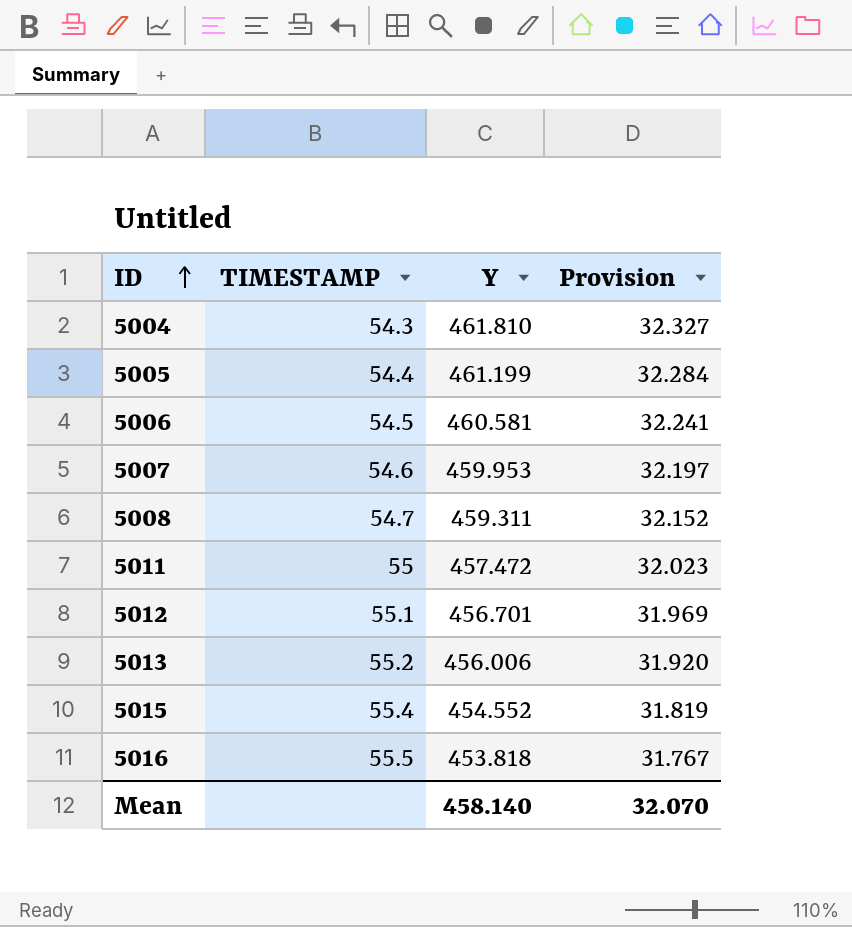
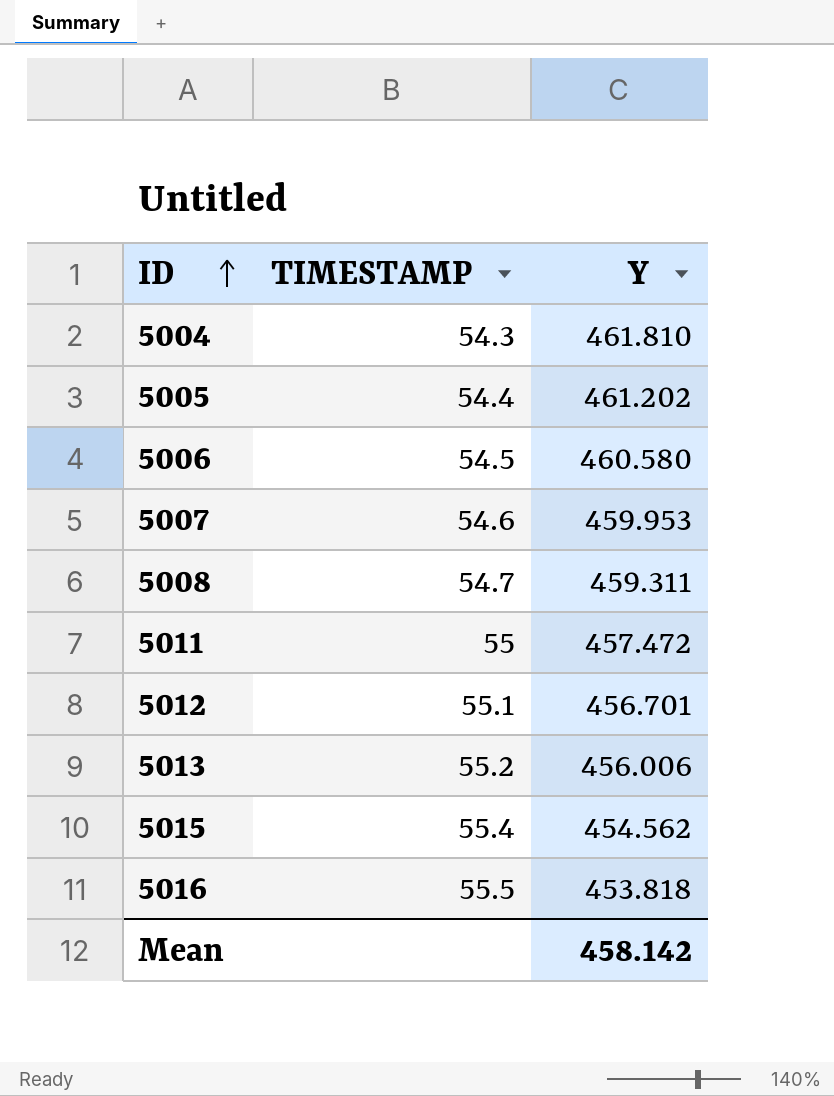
column Provision | formula: [Y] * 0.07 -> none
5005 | Y: 461.199 -> 461.202
5006 | Y: 460.581 -> 460.580
5015 | Y: 454.552 -> 454.562
Mean | Y: 458.140 -> 458.142

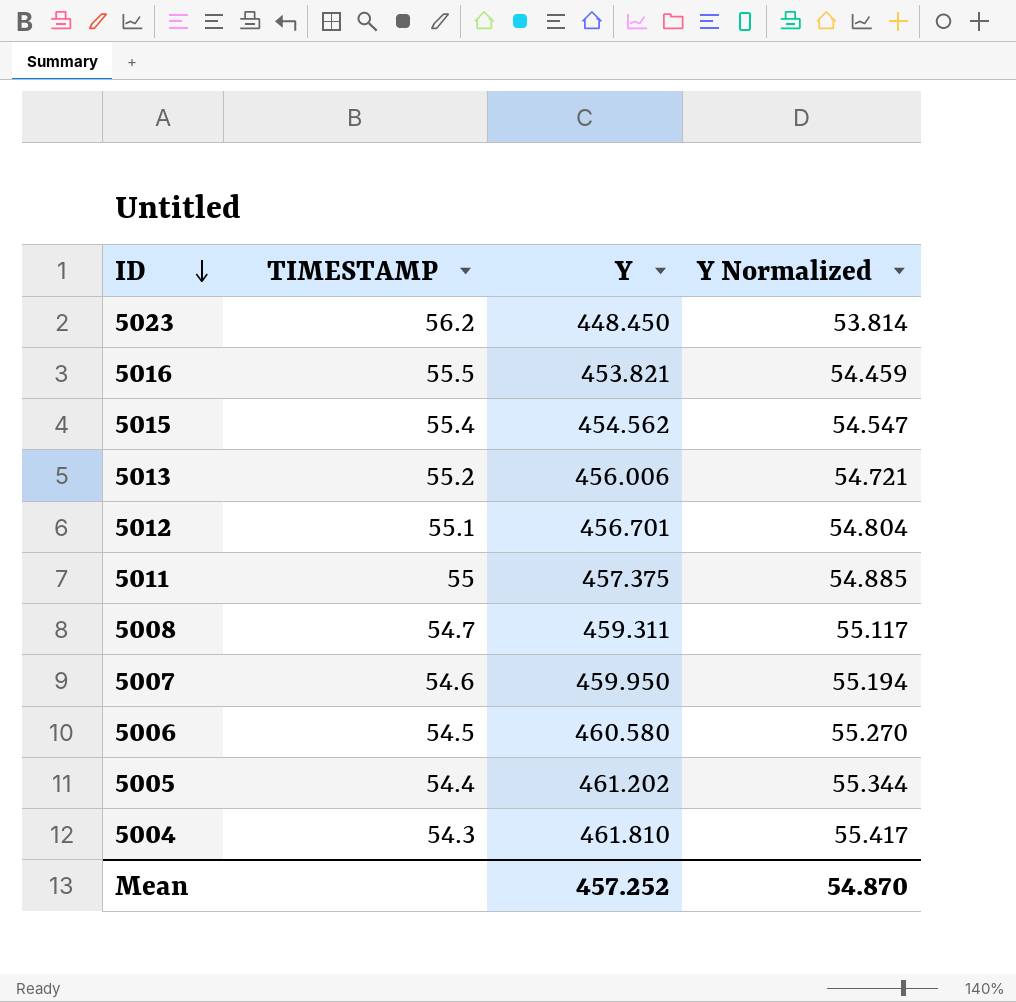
row order: ID ascending -> ID descending
column Y Normalized | formula: none -> [Y] * 0.12
row 5023: none -> 56.2 | 448.450 | 53.814
5016 | Y: 453.818 -> 453.821
5011 | Y: 457.472 -> 457.375
5007 | Y: 459.953 -> 459.950
Mean | Y: 458.142 -> 457.252

